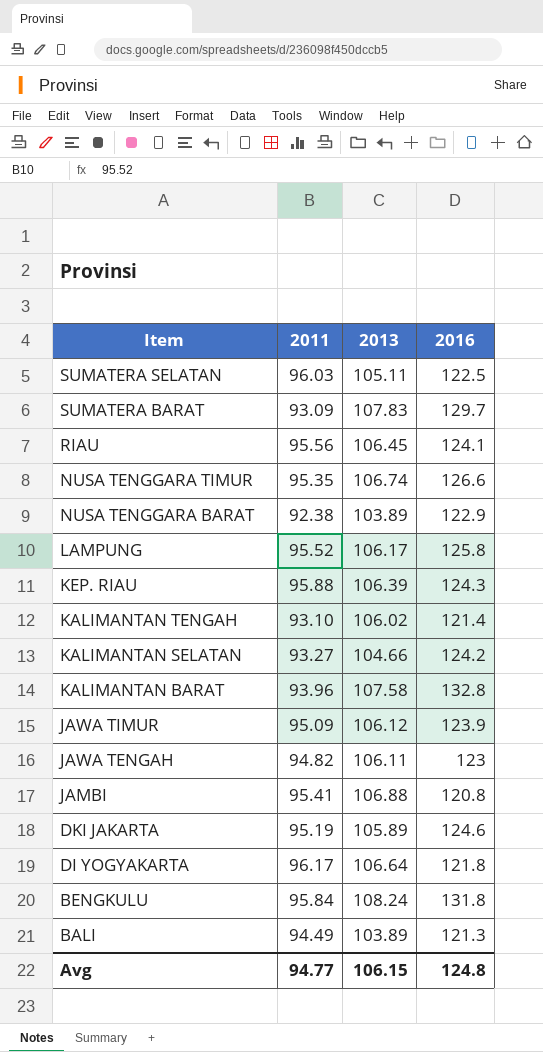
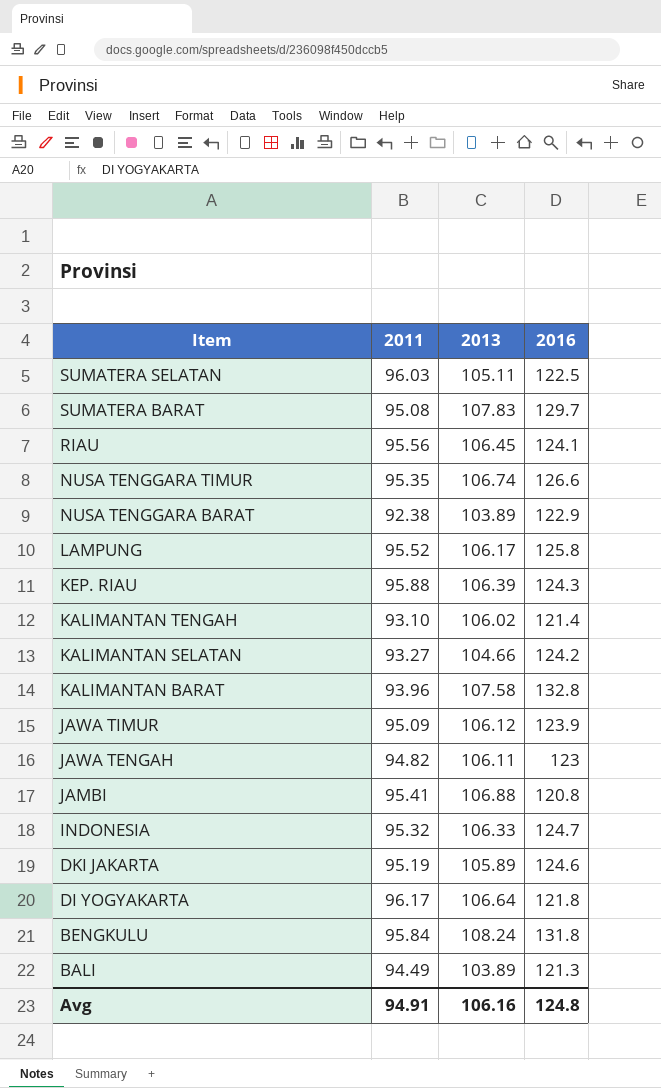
SUMATERA BARAT | 2011: 93.09 -> 95.08
row INDONESIA: none -> 95.32 | 106.33 | 124.7
Avg | 2011: 94.77 -> 94.91
Avg | 2013: 106.15 -> 106.16

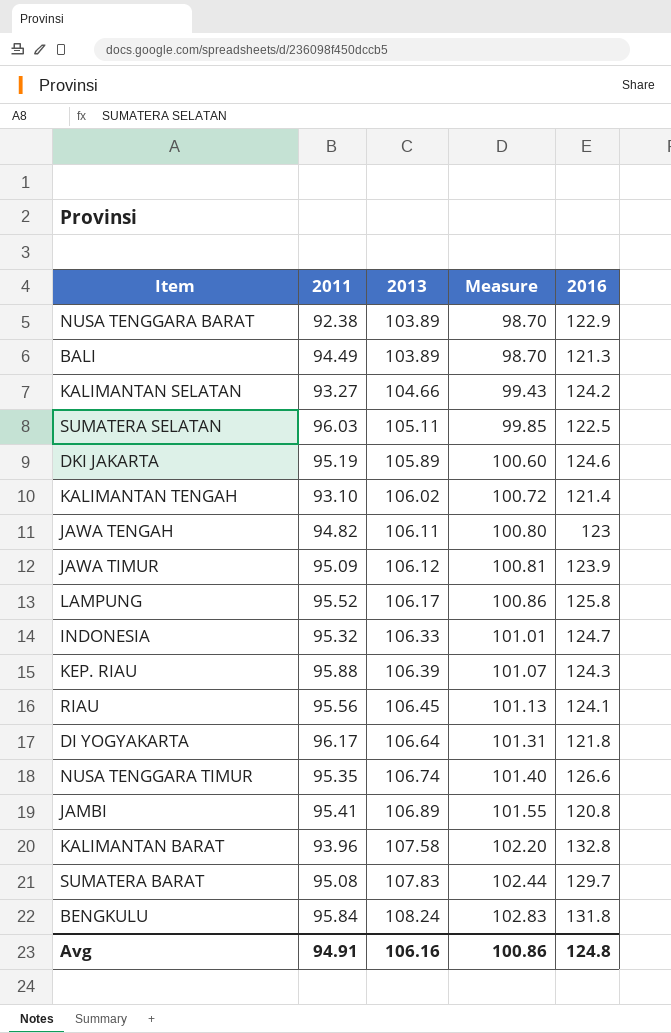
row order: Item descending -> 2013 ascending
column Measure | formula: none -> [2013] * 0.95
JAMBI | 2013: 106.88 -> 106.89

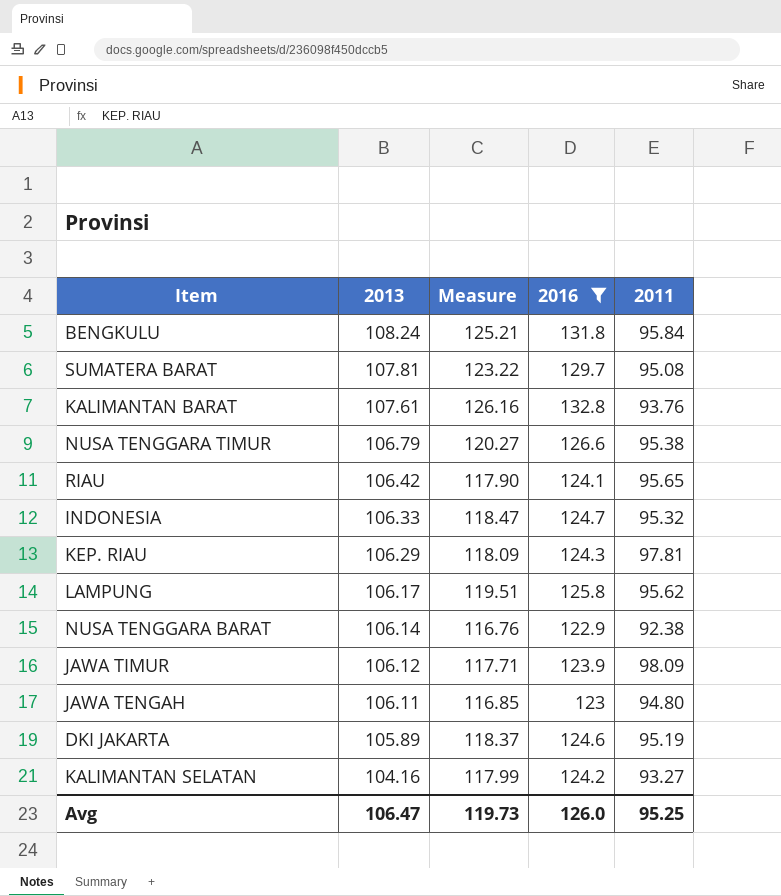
filter: none -> 2016 >= 122.9
row order: 2013 ascending -> 2013 descending
column Measure | formula: [2013] * 0.95 -> [2016] * 0.95
column 2011 | position: 2 -> 5
SUMATERA BARAT | 2013: 107.83 -> 107.81
KALIMANTAN BARAT | 2013: 107.58 -> 107.61
KALIMANTAN BARAT | 2011: 93.96 -> 93.76
NUSA TENGGARA TIMUR | 2013: 106.74 -> 106.79
NUSA TENGGARA TIMUR | 2011: 95.35 -> 95.38
RIAU | 2013: 106.45 -> 106.42
RIAU | 2011: 95.56 -> 95.65
KEP. RIAU | 2013: 106.39 -> 106.29
KEP. RIAU | 2011: 95.88 -> 97.81
LAMPUNG | 2011: 95.52 -> 95.62
NUSA TENGGARA BARAT | 2013: 103.89 -> 106.14
JAWA TIMUR | 2011: 95.09 -> 98.09
JAWA TENGAH | 2011: 94.82 -> 94.80
KALIMANTAN SELATAN | 2013: 104.66 -> 104.16
Avg | 2013: 106.16 -> 106.47
Avg | Measure: 100.86 -> 119.73
Avg | 2016: 124.8 -> 126.0
Avg | 2011: 94.91 -> 95.25

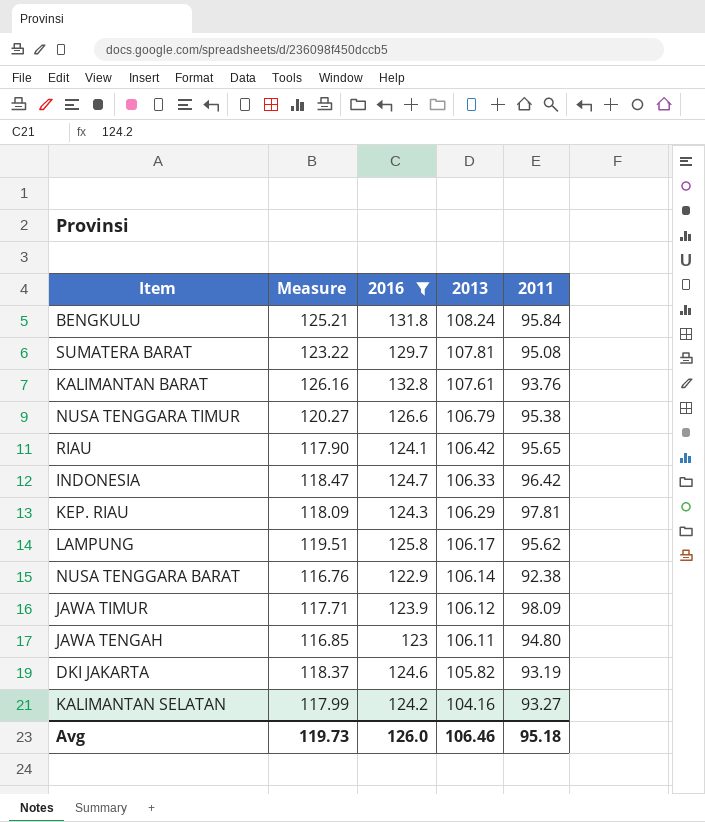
column 2013 | position: 2 -> 4
INDONESIA | 2011: 95.32 -> 96.42
DKI JAKARTA | 2013: 105.89 -> 105.82
DKI JAKARTA | 2011: 95.19 -> 93.19
Avg | 2013: 106.47 -> 106.46
Avg | 2011: 95.25 -> 95.18

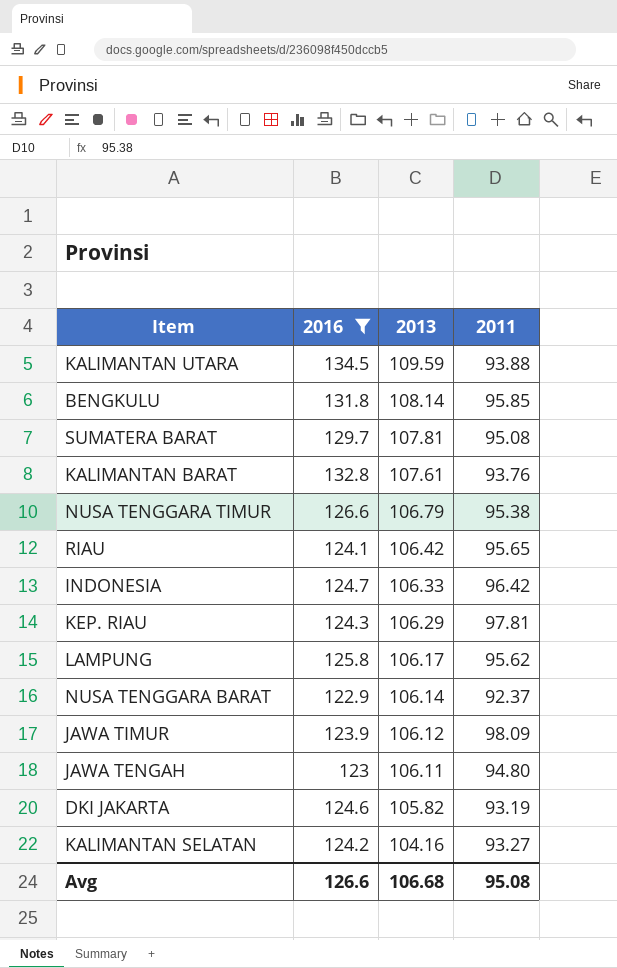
column Measure | formula: [2016] * 0.95 -> none
row KALIMANTAN UTARA: none -> 134.5 | 109.59 | 93.88
BENGKULU | 2013: 108.24 -> 108.14
BENGKULU | 2011: 95.84 -> 95.85
NUSA TENGGARA BARAT | 2011: 92.38 -> 92.37
Avg | 2016: 126.0 -> 126.6
Avg | 2013: 106.46 -> 106.68
Avg | 2011: 95.18 -> 95.08

